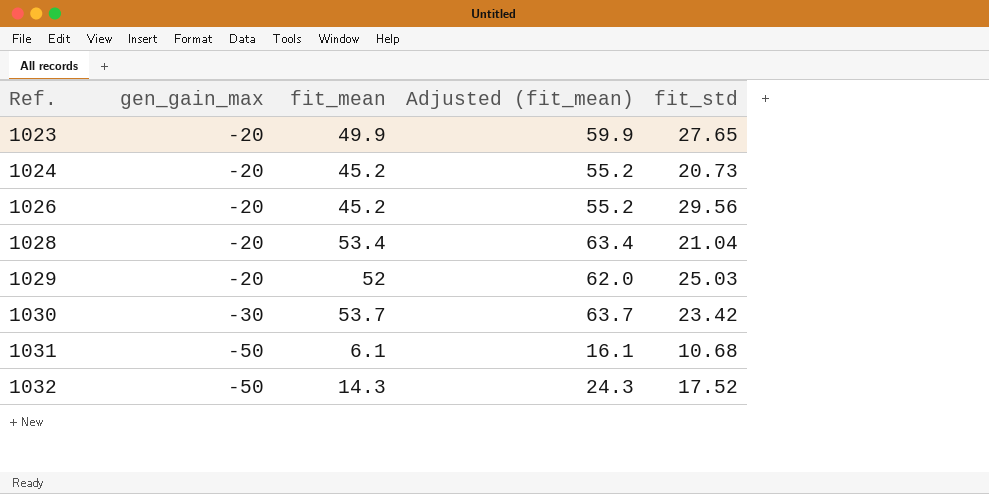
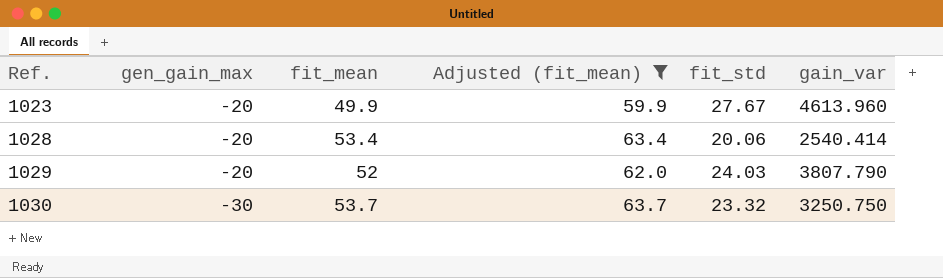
filter: none -> Adjusted (fit_mean) >= 59.9
column gain_var | position: none -> 6
1023 | fit_std: 27.65 -> 27.67
1028 | fit_std: 21.04 -> 20.06
1029 | fit_std: 25.03 -> 24.03
1030 | fit_std: 23.42 -> 23.32

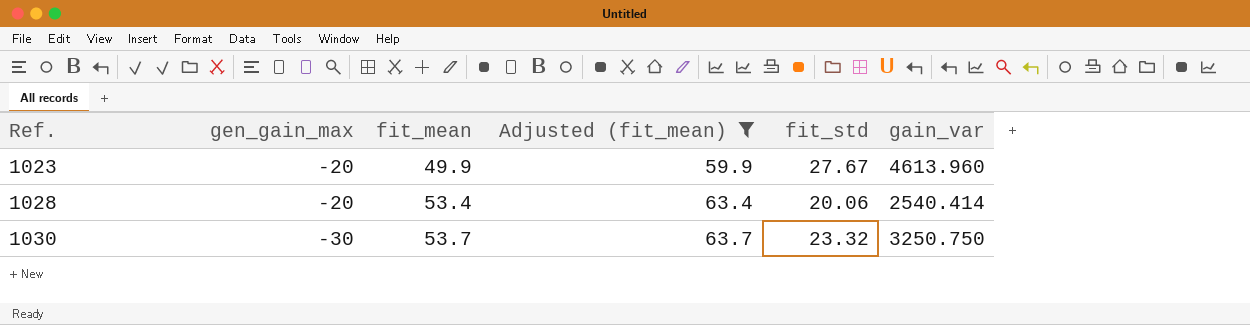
row 1029: -20 | 52 | 62.0 | 24.03 | 3807.790 -> none

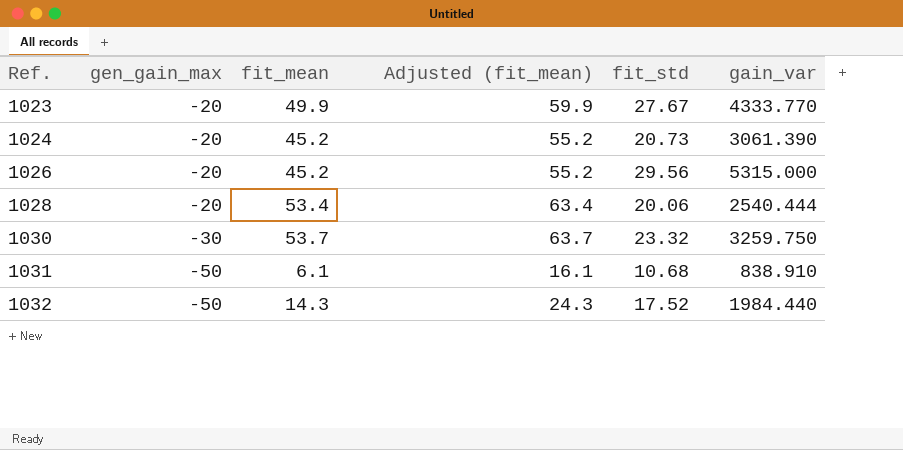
filter: Adjusted (fit_mean) >= 59.9 -> none
1023 | gain_var: 4613.960 -> 4333.770
1028 | gain_var: 2540.414 -> 2540.444
1030 | gain_var: 3250.750 -> 3259.750

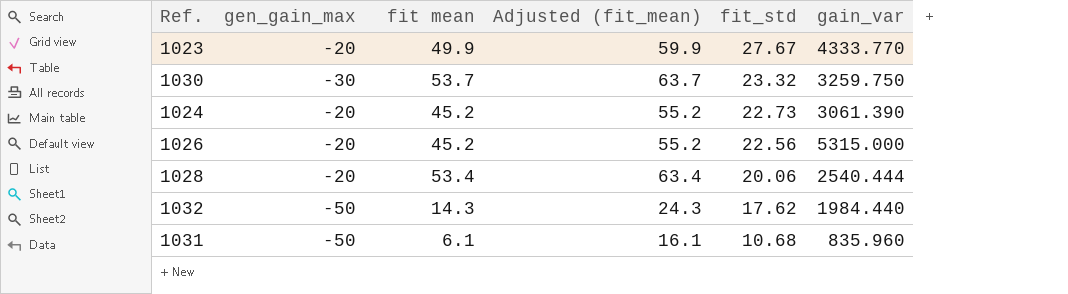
row order: Ref. ascending -> fit_std descending
column name: fit_mean -> fit mean
1024 | fit_std: 20.73 -> 22.73
1026 | fit_std: 29.56 -> 22.56
1032 | fit_std: 17.52 -> 17.62
1031 | gain_var: 838.910 -> 835.960

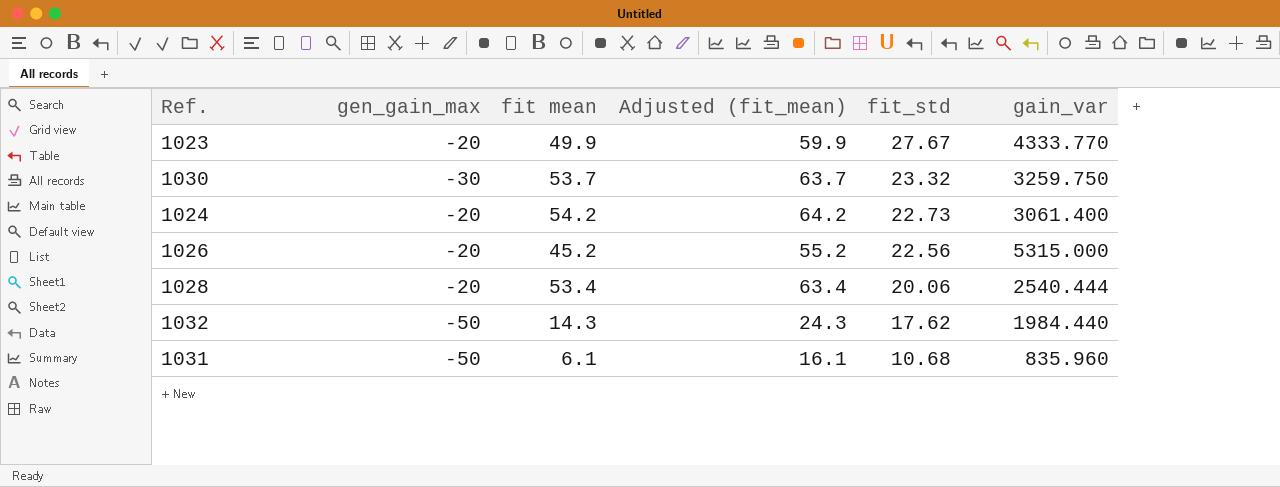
1024 | fit mean: 45.2 -> 54.2
1024 | Adjusted (fit_mean): 55.2 -> 64.2
1024 | gain_var: 3061.390 -> 3061.400

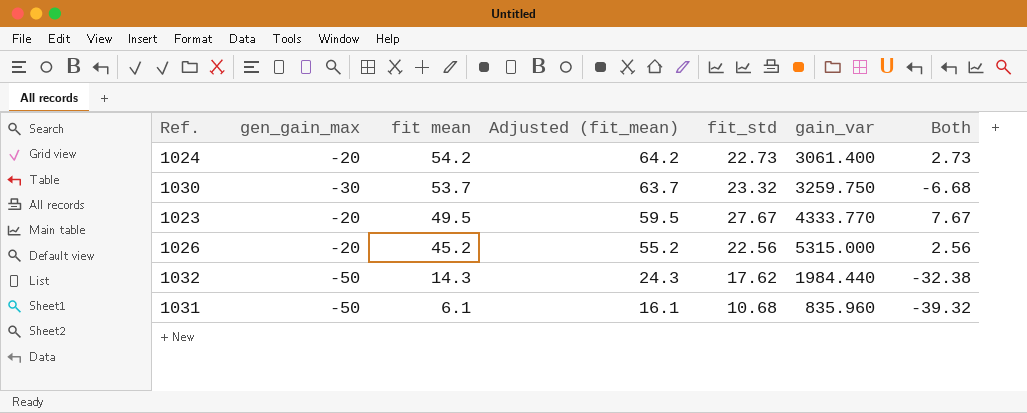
row order: fit_std descending -> fit mean descending
column Both | formula: none -> [gen_gain_max] + [fit_std]
row 1028: -20 | 53.4 | 63.4 | 20.06 | 2540.444 -> none
1023 | fit mean: 49.9 -> 49.5
1023 | Adjusted (fit_mean): 59.9 -> 59.5

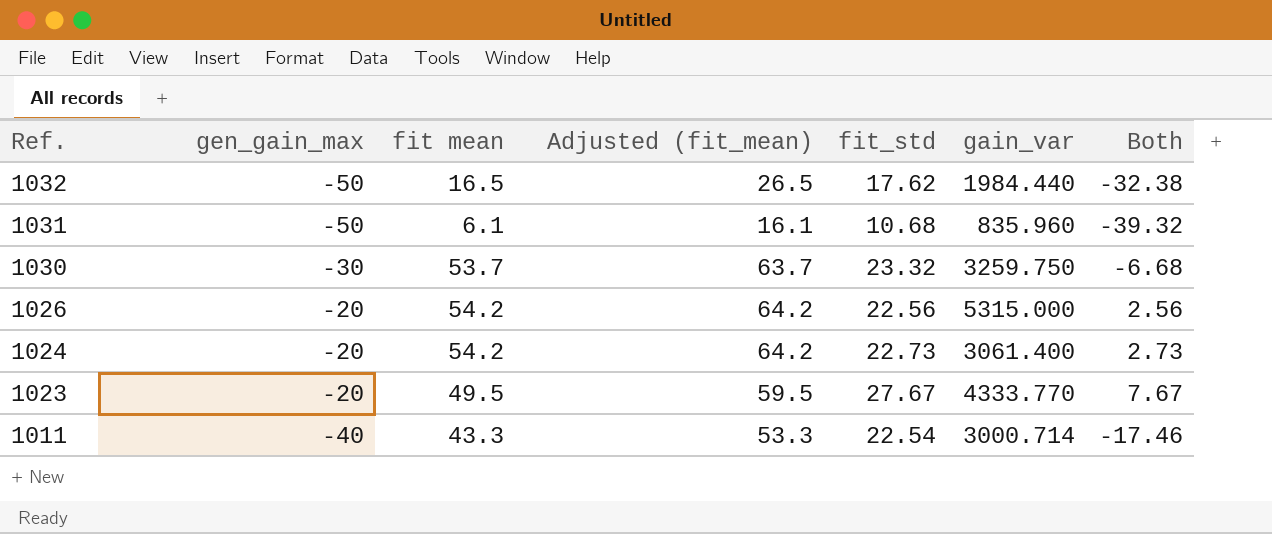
row order: fit mean descending -> Ref. descending
1032 | fit mean: 14.3 -> 16.5
1032 | Adjusted (fit_mean): 24.3 -> 26.5
1026 | fit mean: 45.2 -> 54.2
1026 | Adjusted (fit_mean): 55.2 -> 64.2
row 1011: none -> -40 | 43.3 | 53.3 | 22.54 | 3000.714 | -17.46

